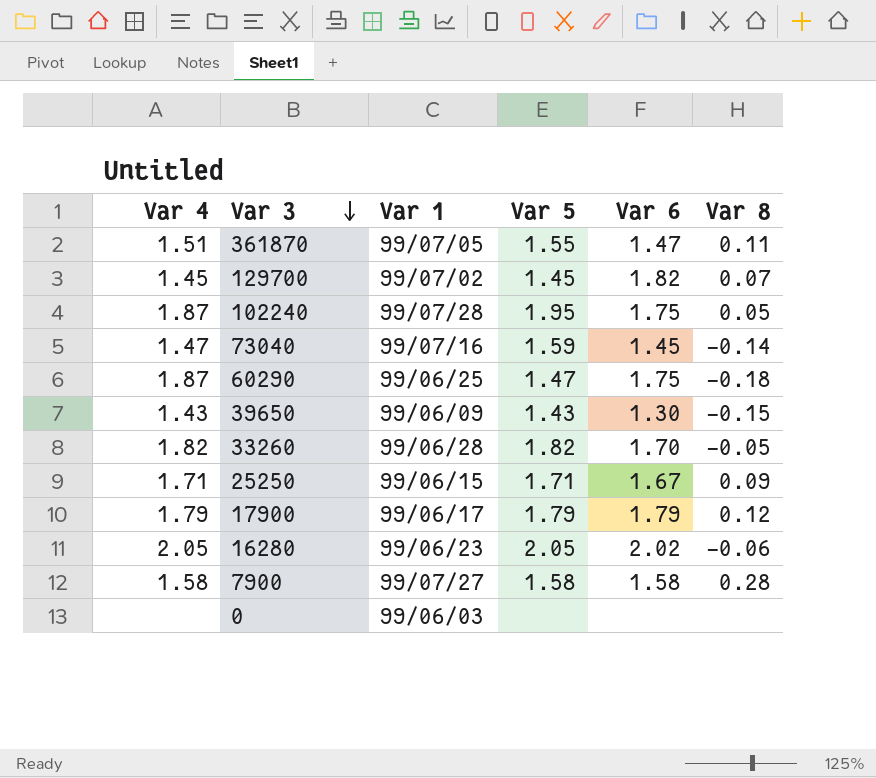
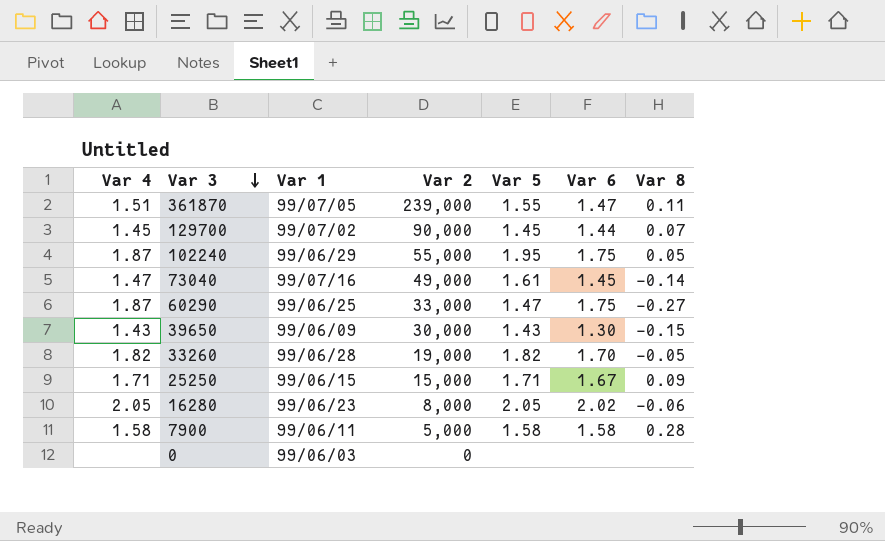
column Var 2 | position: none -> 4
row 17900: 1.79 | 99/06/17 | 1.79 | 1.79 | 0.12 -> none
129700 | Var 6: 1.82 -> 1.44
102240 | Var 1: 99/07/28 -> 99/06/29
73040 | Var 5: 1.59 -> 1.61
60290 | Var 8: -0.18 -> -0.27
7900 | Var 1: 99/07/27 -> 99/06/11

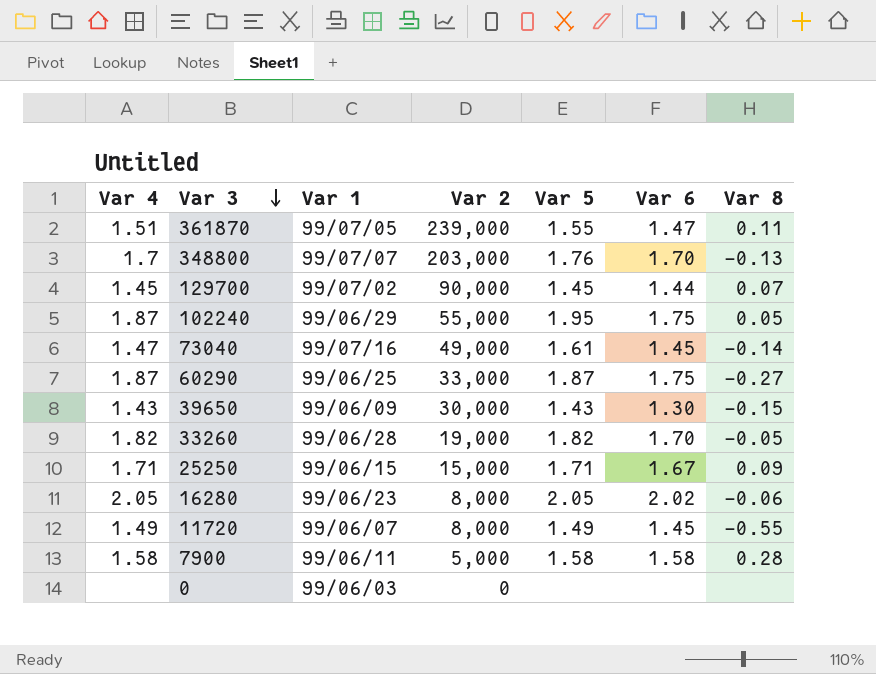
row 348800: none -> 1.7 | 99/07/07 | 203,000 | 1.76 | 1.70 | -0.13
60290 | Var 5: 1.47 -> 1.87
row 11720: none -> 1.49 | 99/06/07 | 8,000 | 1.49 | 1.45 | -0.55

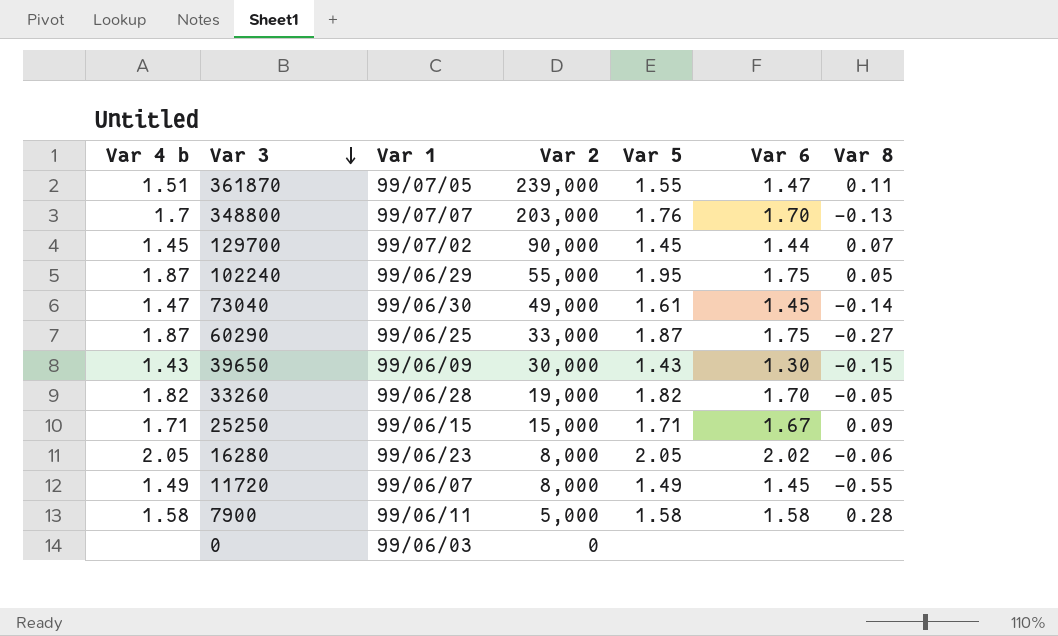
column name: Var 4 -> Var 4 b
73040 | Var 1: 99/07/16 -> 99/06/30

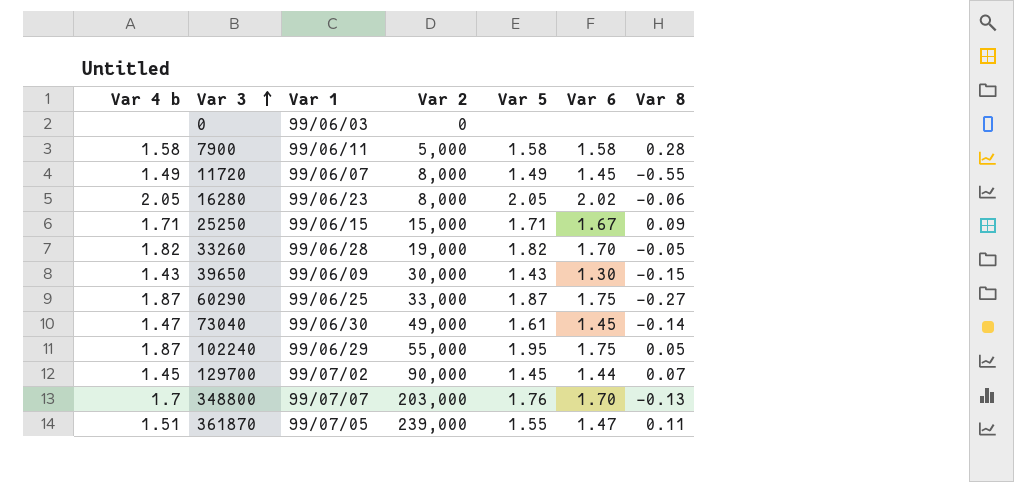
row order: Var 3 descending -> Var 3 ascending

